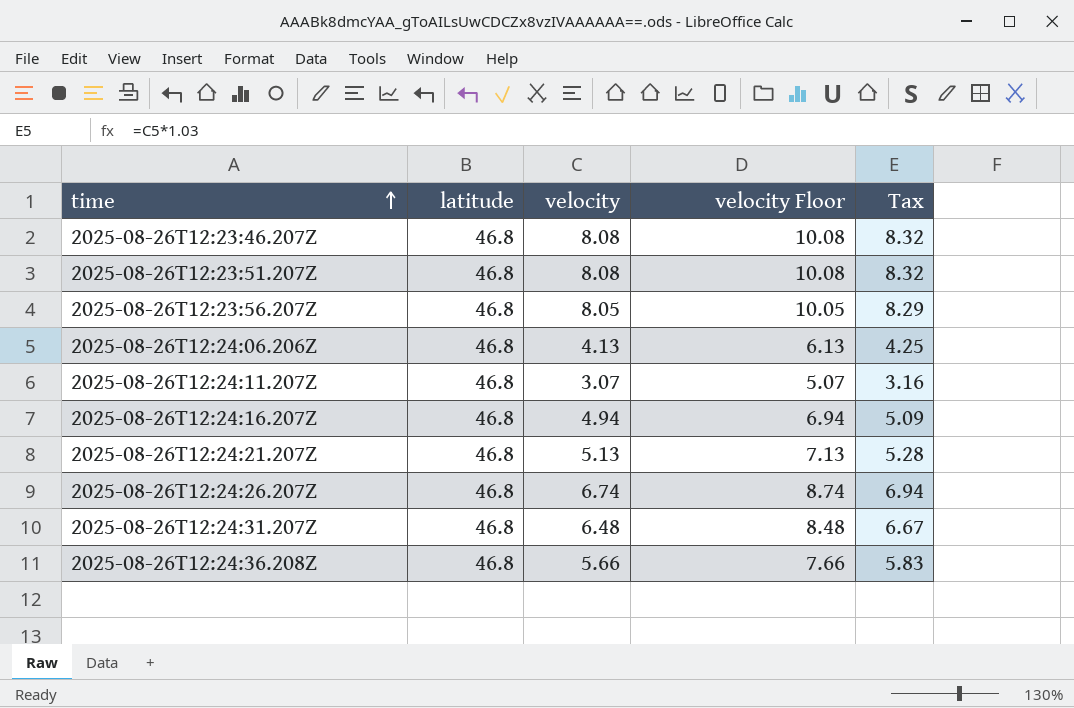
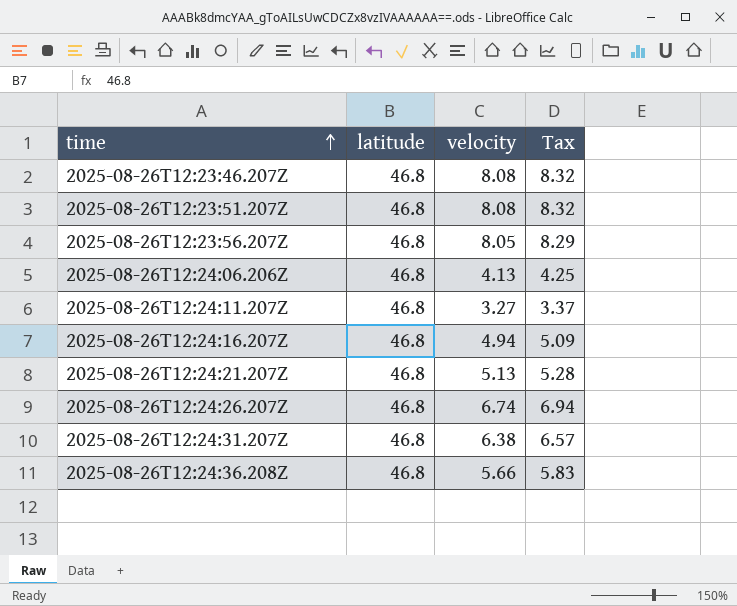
column velocity Floor | formula: [velocity] + 2 -> none
2025-08-26T12:24:11.207Z | velocity: 3.07 -> 3.27
2025-08-26T12:24:11.207Z | Tax: 3.16 -> 3.37
2025-08-26T12:24:31.207Z | velocity: 6.48 -> 6.38
2025-08-26T12:24:31.207Z | Tax: 6.67 -> 6.57

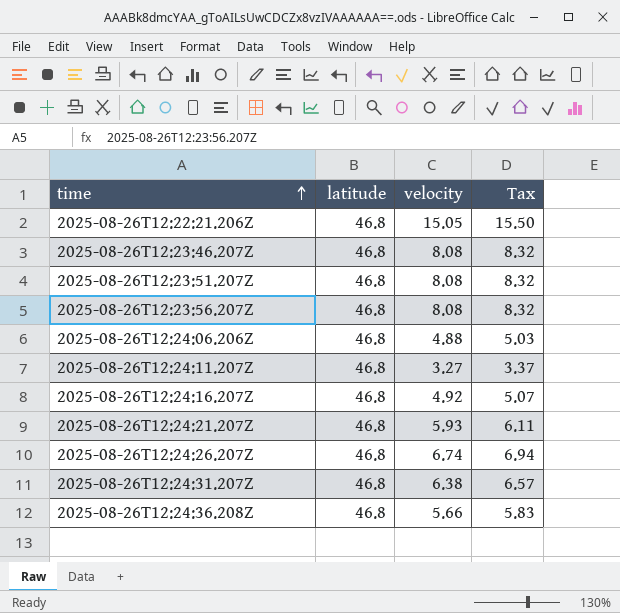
row 2025-08-26T12:22:21.206Z: none -> 46.8 | 15.05 | 15.50
2025-08-26T12:23:56.207Z | velocity: 8.05 -> 8.08
2025-08-26T12:23:56.207Z | Tax: 8.29 -> 8.32
2025-08-26T12:24:06.206Z | velocity: 4.13 -> 4.88
2025-08-26T12:24:06.206Z | Tax: 4.25 -> 5.03
2025-08-26T12:24:16.207Z | velocity: 4.94 -> 4.92
2025-08-26T12:24:16.207Z | Tax: 5.09 -> 5.07
2025-08-26T12:24:21.207Z | velocity: 5.13 -> 5.93
2025-08-26T12:24:21.207Z | Tax: 5.28 -> 6.11

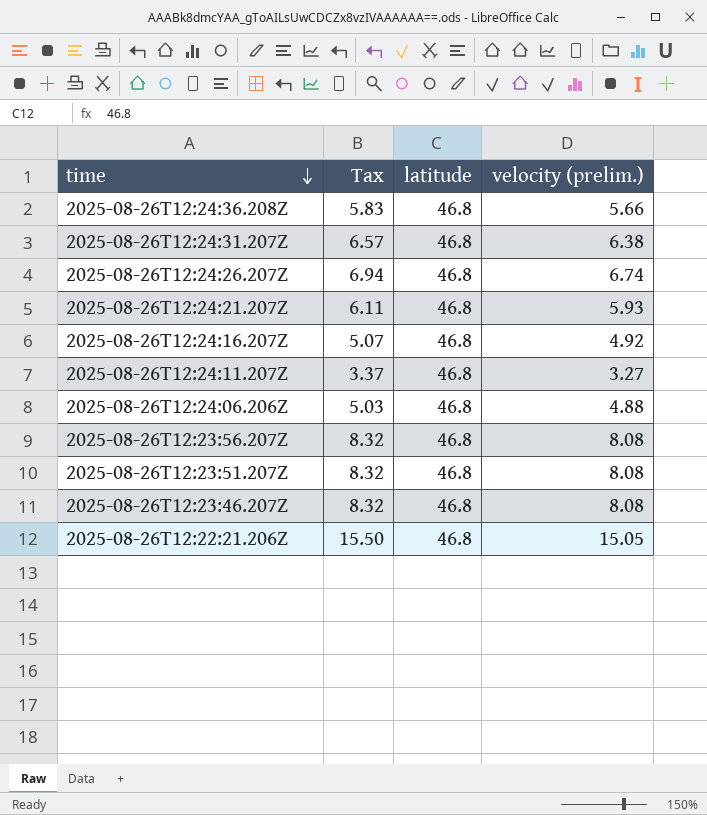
row order: time ascending -> time descending
column Tax | position: 4 -> 2
column name: velocity -> velocity (prelim.)

